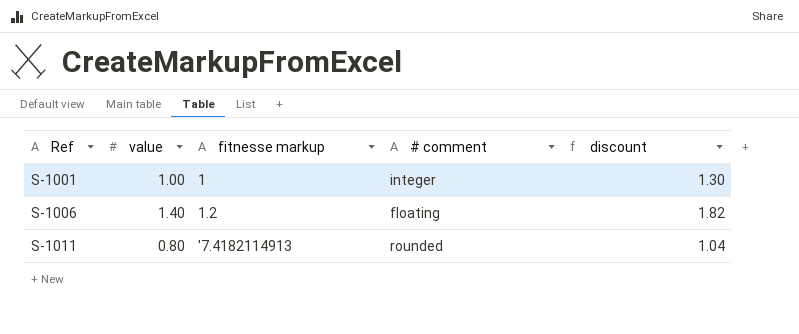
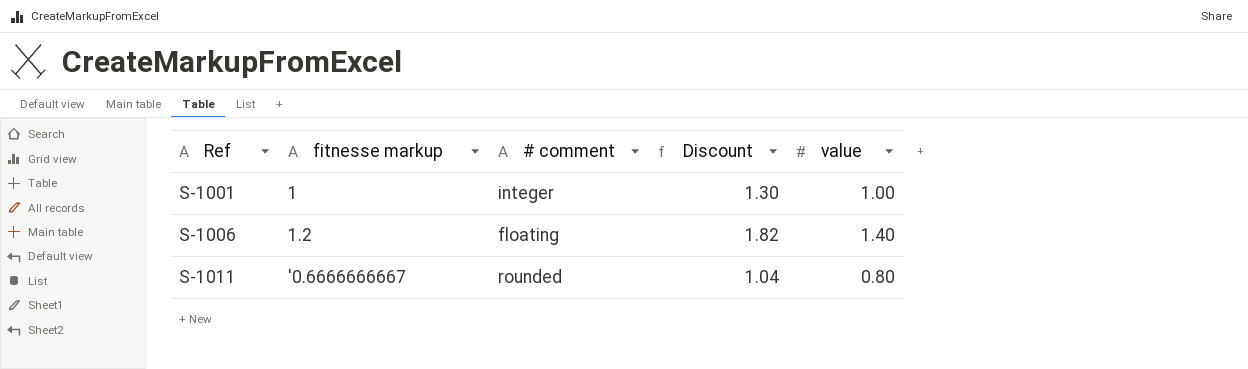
column name: discount -> Discount
column value | position: 2 -> 5
S-1011 | fitnesse markup: '7.4182114913 -> '0.6666666667

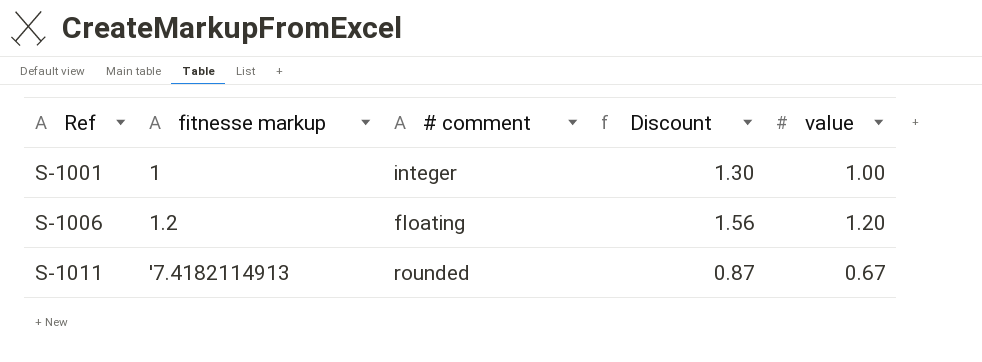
S-1006 | Discount: 1.82 -> 1.56
S-1006 | value: 1.40 -> 1.20
S-1011 | fitnesse markup: '0.6666666667 -> '7.4182114913
S-1011 | Discount: 1.04 -> 0.87
S-1011 | value: 0.80 -> 0.67

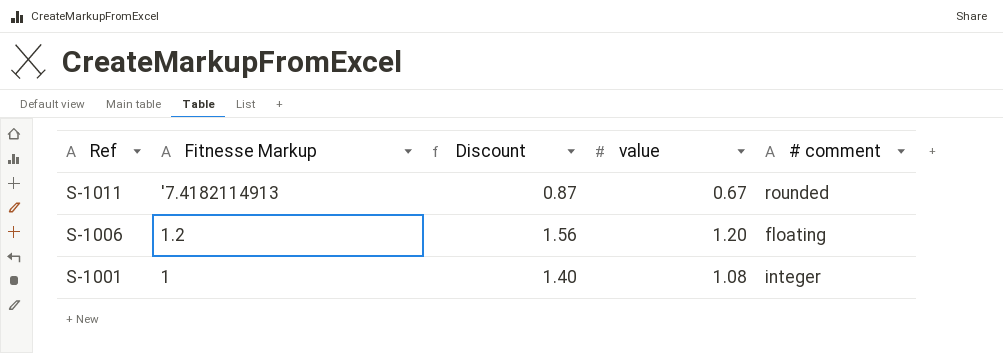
row order: Ref ascending -> Ref descending
column name: fitnesse markup -> Fitnesse Markup
column # comment | position: 3 -> 5
S-1001 | Discount: 1.30 -> 1.40
S-1001 | value: 1.00 -> 1.08

